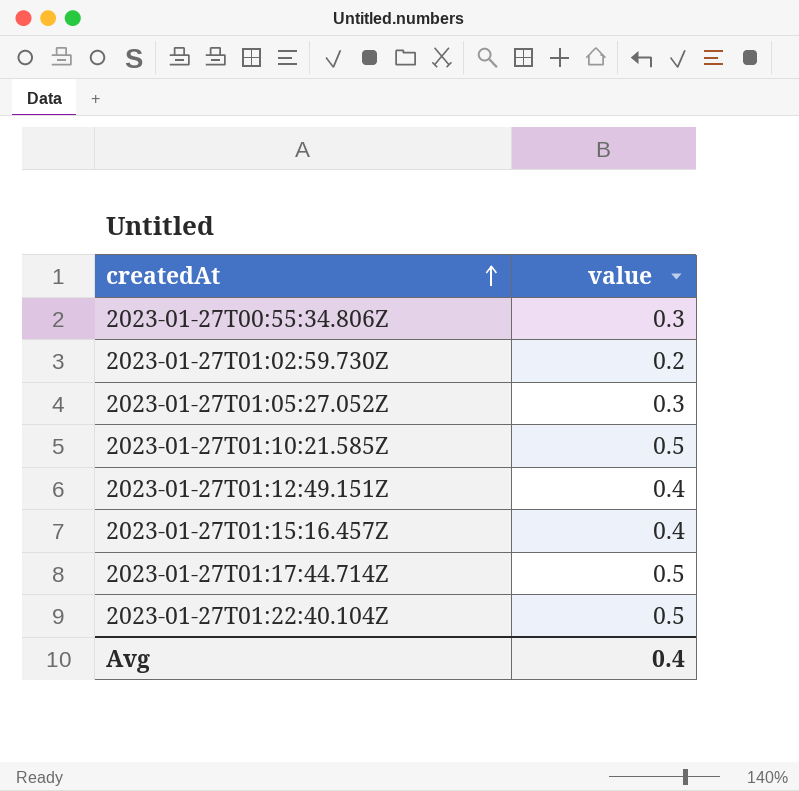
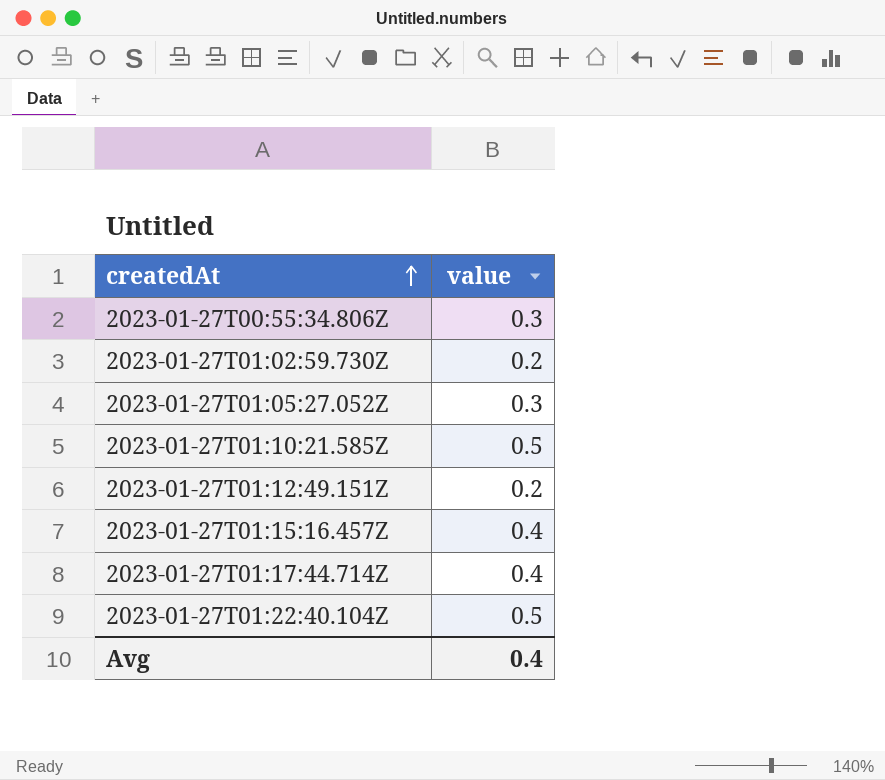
2023-01-27T01:12:49.151Z | value: 0.4 -> 0.2
2023-01-27T01:17:44.714Z | value: 0.5 -> 0.4

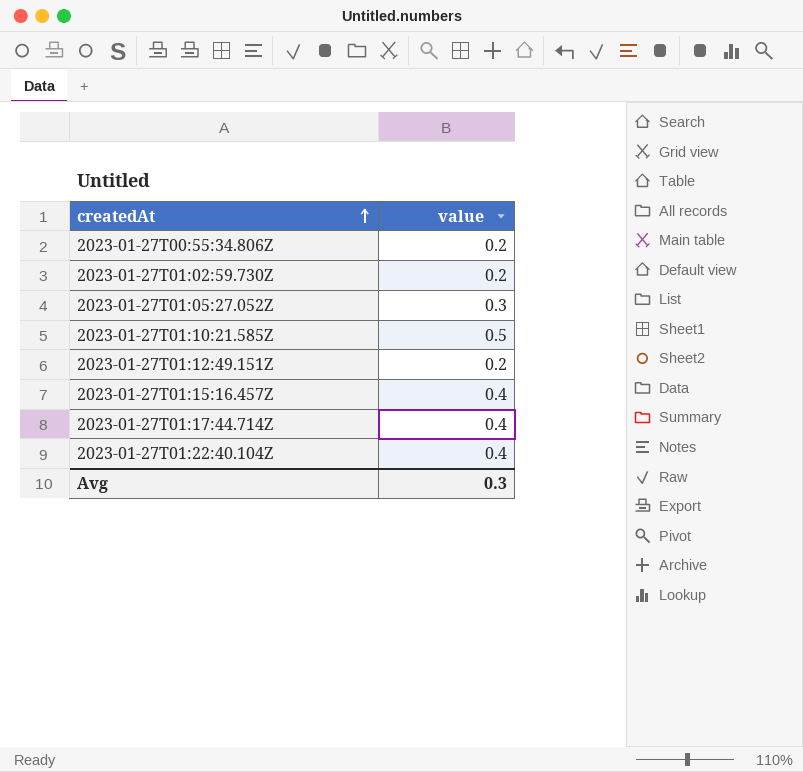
2023-01-27T00:55:34.806Z | value: 0.3 -> 0.2
2023-01-27T01:22:40.104Z | value: 0.5 -> 0.4
Avg | value: 0.4 -> 0.3

